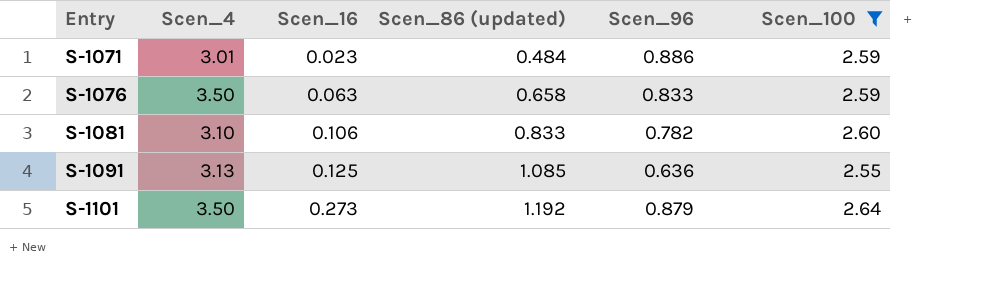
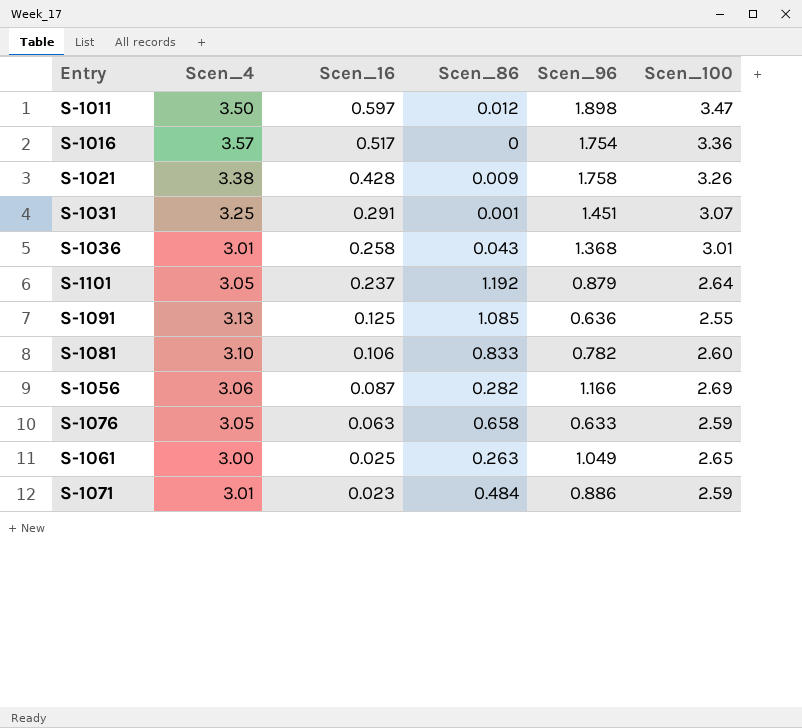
filter: Scen_100 <= 2.64 -> none
row order: Entry ascending -> Scen_16 descending
column name: Scen_86 (updated) -> Scen_86
S-1101 | Scen_4: 3.50 -> 3.05
S-1101 | Scen_16: 0.273 -> 0.237
S-1076 | Scen_4: 3.50 -> 3.05
S-1076 | Scen_96: 0.833 -> 0.633

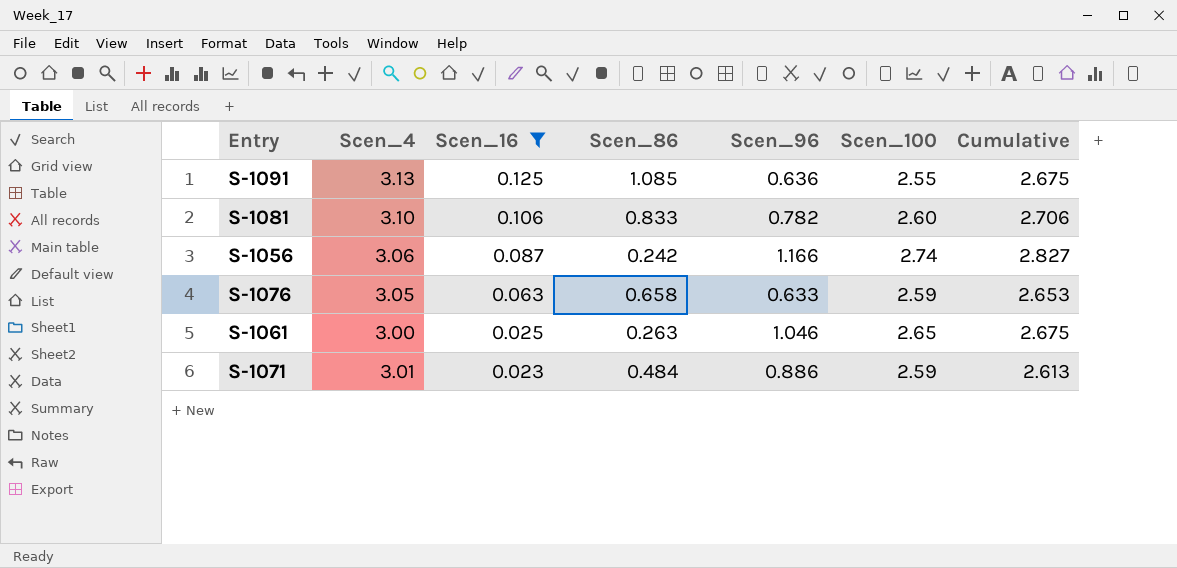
filter: none -> Scen_16 <= 0.125
column Cumulative | formula: none -> [Scen_16] + [Scen_100]
S-1056 | Scen_86: 0.282 -> 0.242
S-1056 | Scen_100: 2.69 -> 2.74
S-1061 | Scen_96: 1.049 -> 1.046

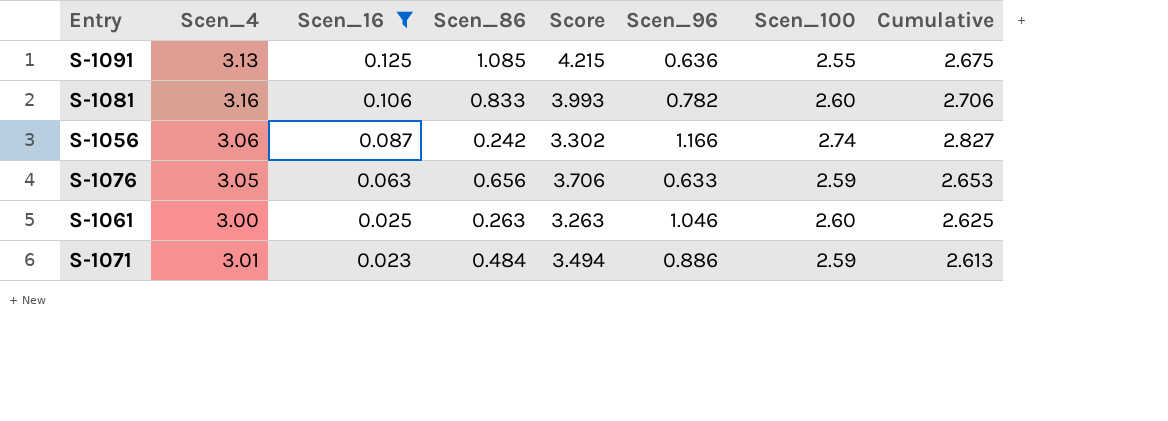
column Score | formula: none -> [Scen_4] + [Scen_86]
S-1081 | Scen_4: 3.10 -> 3.16
S-1076 | Scen_86: 0.658 -> 0.656
S-1061 | Scen_100: 2.65 -> 2.60
S-1061 | Cumulative: 2.675 -> 2.625

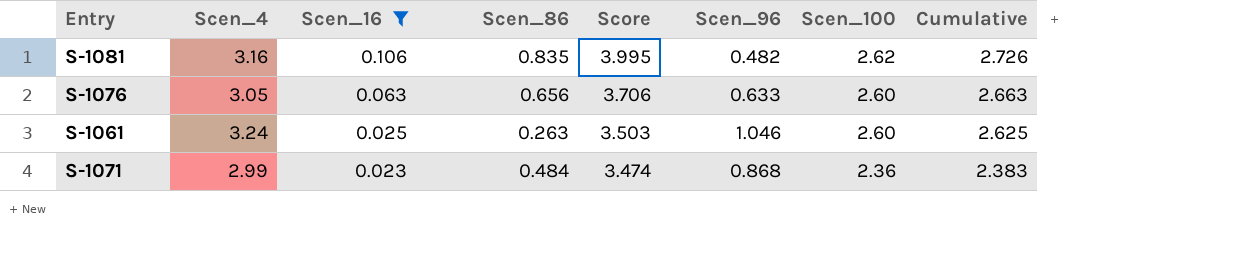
row S-1091: 3.13 | 0.125 | 1.085 | 4.215 | 0.636 | 2.55 | 2.675 -> none
row S-1056: 3.06 | 0.087 | 0.242 | 3.302 | 1.166 | 2.74 | 2.827 -> none
S-1081 | Scen_86: 0.833 -> 0.835
S-1081 | Score: 3.993 -> 3.995
S-1081 | Scen_96: 0.782 -> 0.482
S-1081 | Scen_100: 2.60 -> 2.62
S-1081 | Cumulative: 2.706 -> 2.726
S-1076 | Scen_100: 2.59 -> 2.60
S-1076 | Cumulative: 2.653 -> 2.663
S-1061 | Scen_4: 3.00 -> 3.24
S-1061 | Score: 3.263 -> 3.503
S-1071 | Scen_4: 3.01 -> 2.99
S-1071 | Score: 3.494 -> 3.474
S-1071 | Scen_96: 0.886 -> 0.868
S-1071 | Scen_100: 2.59 -> 2.36
S-1071 | Cumulative: 2.613 -> 2.383

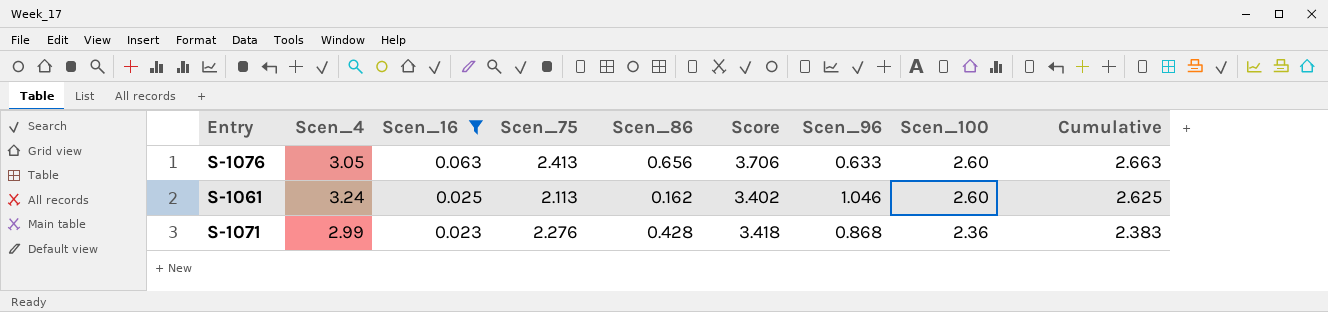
column Scen_75 | position: none -> 4
row S-1081: 3.16 | 0.106 | 0.835 | 3.995 | 0.482 | 2.62 | 2.726 -> none
S-1061 | Scen_86: 0.263 -> 0.162
S-1061 | Score: 3.503 -> 3.402
S-1071 | Scen_86: 0.484 -> 0.428
S-1071 | Score: 3.474 -> 3.418

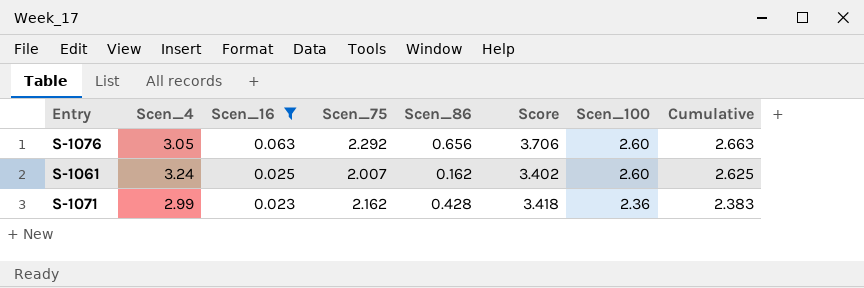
column Scen_96 | position: 7 -> none
S-1076 | Scen_75: 2.413 -> 2.292
S-1061 | Scen_75: 2.113 -> 2.007
S-1071 | Scen_75: 2.276 -> 2.162

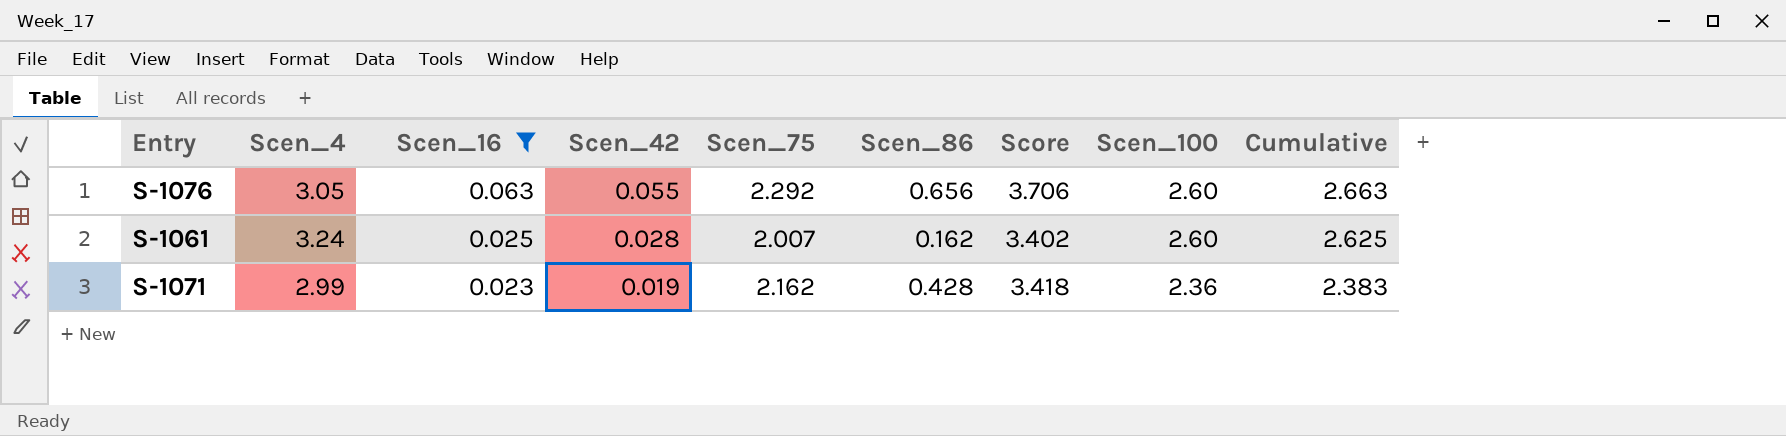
column Scen_42 | position: none -> 4

